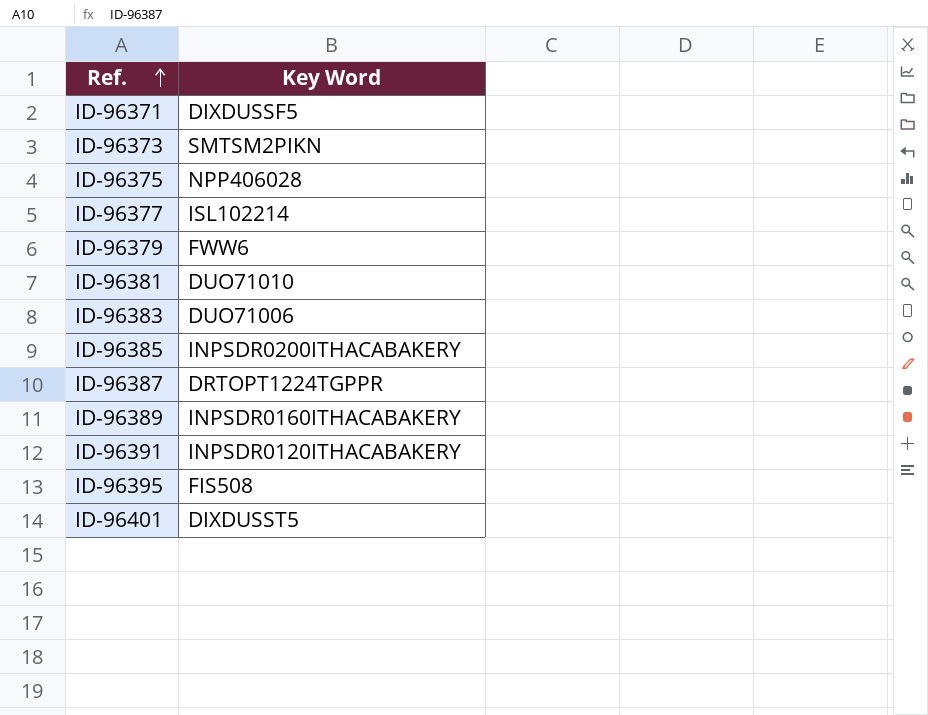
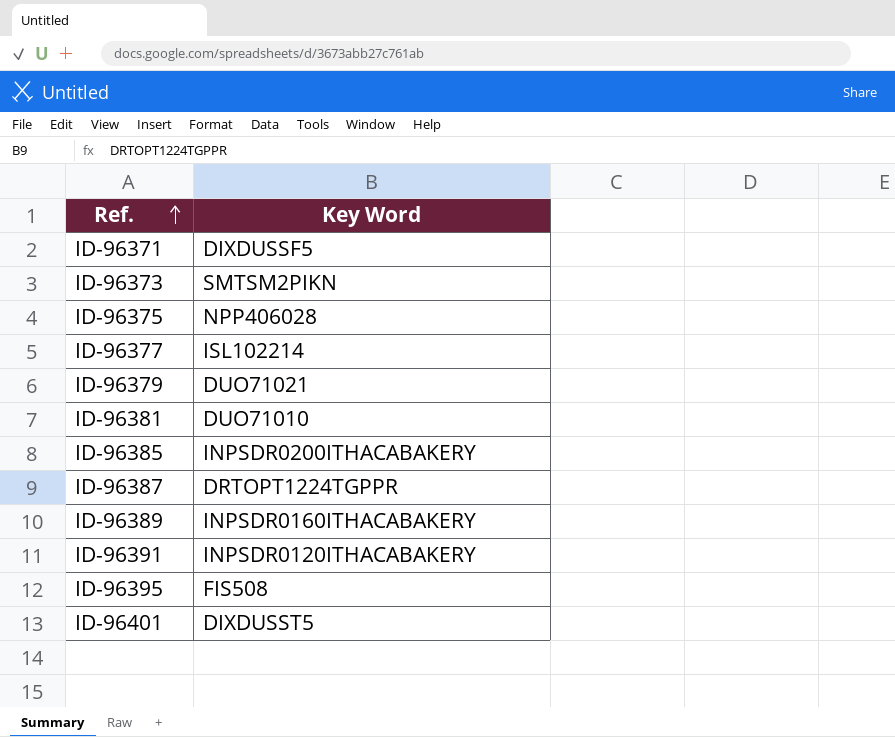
row ID-96383: DUO71006 -> none
ID-96379 | Key Word: FWW6 -> DUO71021

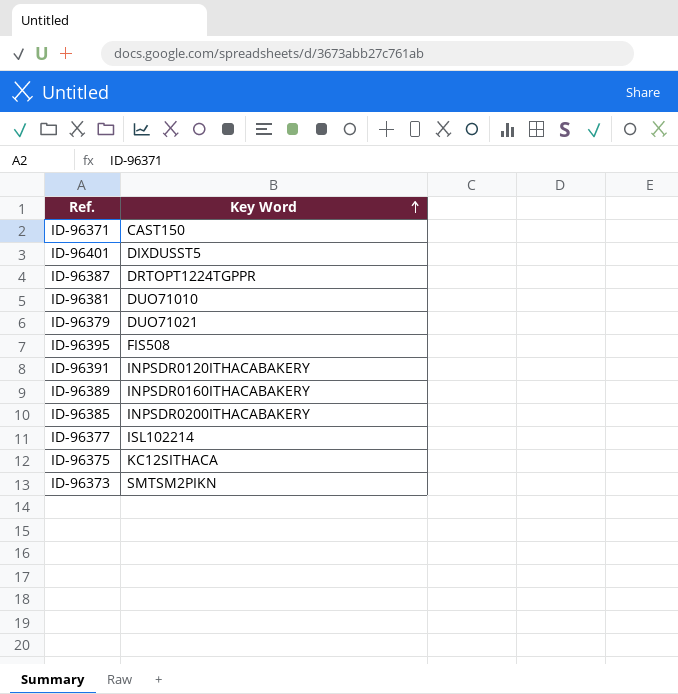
row order: Ref. ascending -> Key Word ascending
ID-96371 | Key Word: DIXDUSSF5 -> CAST150
ID-96375 | Key Word: NPP406028 -> KC12SITHACA

